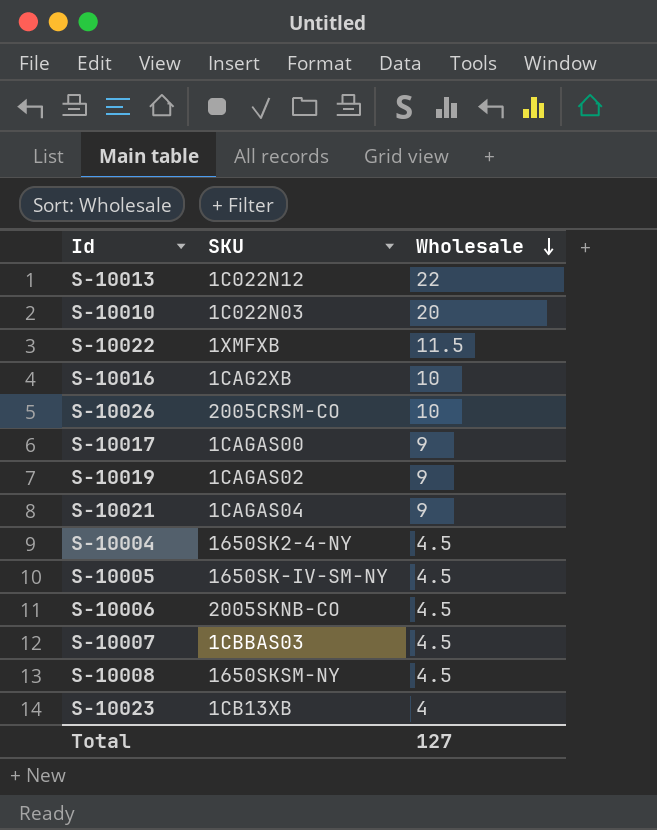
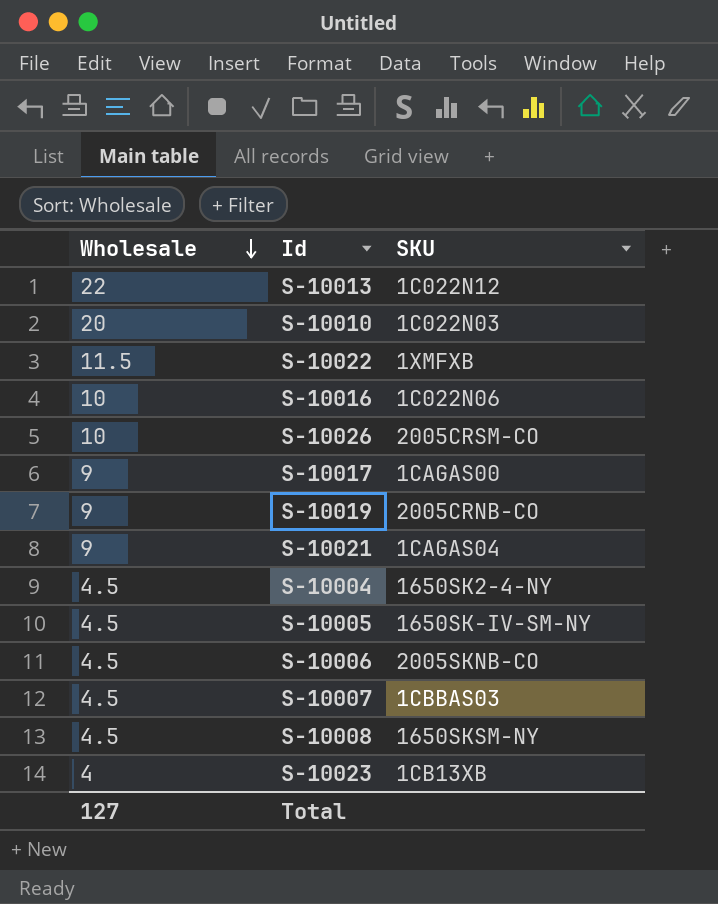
column Wholesale | position: 3 -> 1
S-10016 | SKU: 1CAG2XB -> 1C022N06
S-10019 | SKU: 1CAGAS02 -> 2005CRNB-CO

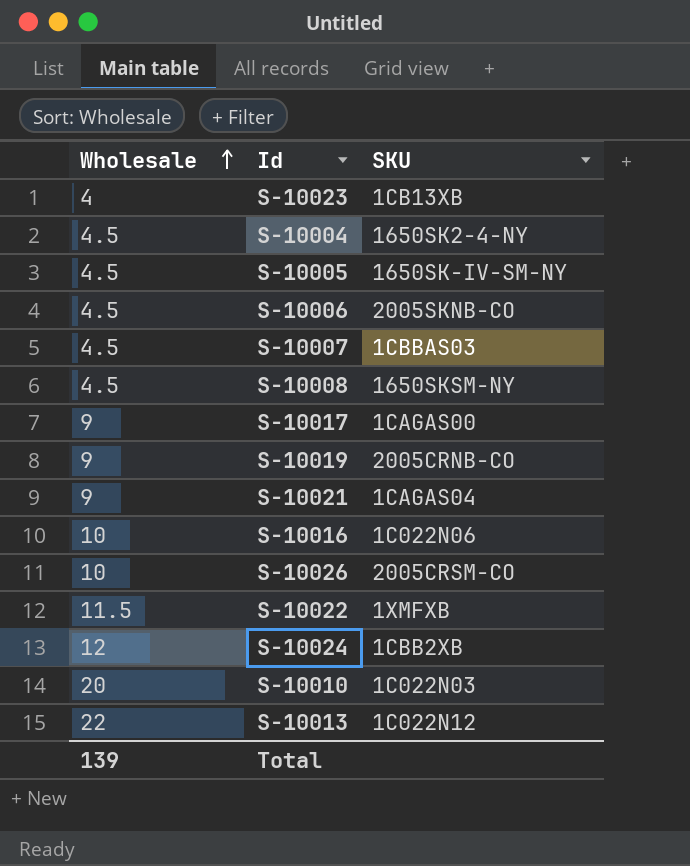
row order: Wholesale descending -> Wholesale ascending
row S-10024: none -> 12 | 1CBB2XB
Total | Wholesale: 127 -> 139

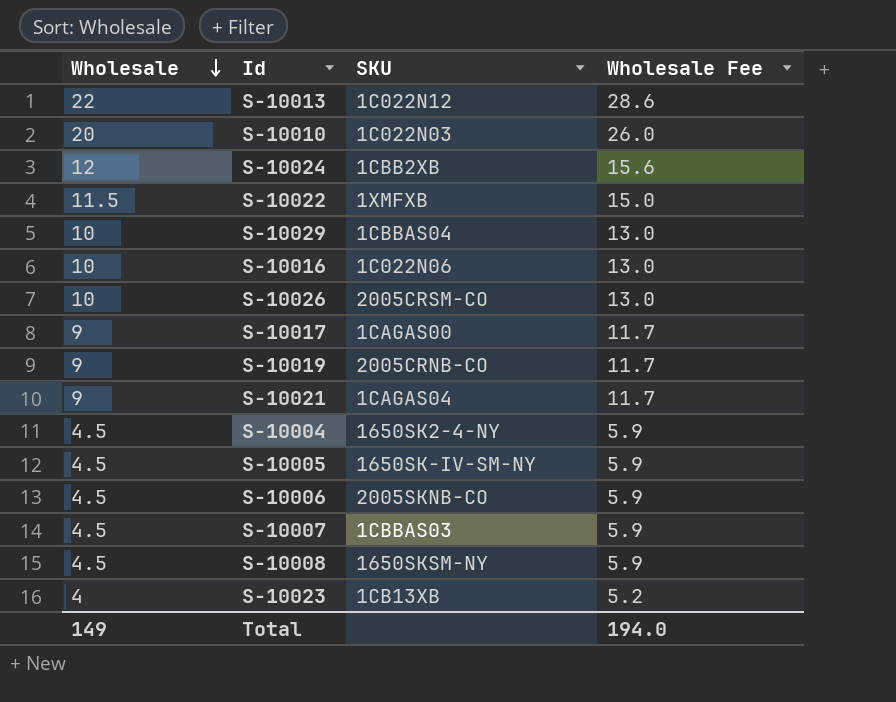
row order: Wholesale ascending -> Wholesale descending
column Wholesale Fee | formula: none -> [Wholesale] * 1.3
row S-10029: none -> 10 | 1CBBAS04 | 13.0
Total | Wholesale: 139 -> 149

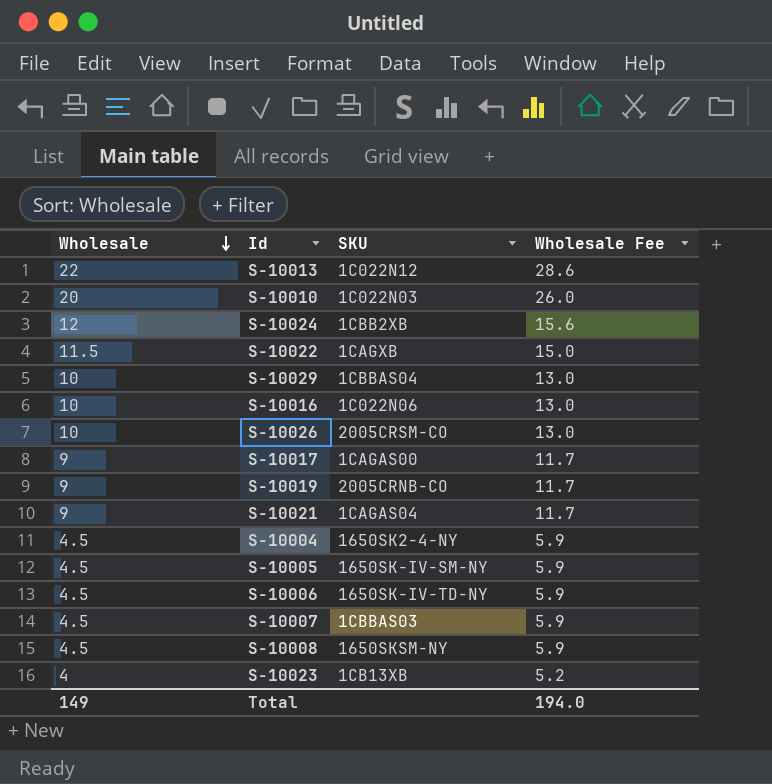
S-10022 | SKU: 1XMFXB -> 1CAGXB
S-10006 | SKU: 2005SKNB-CO -> 1650SK-IV-TD-NY

